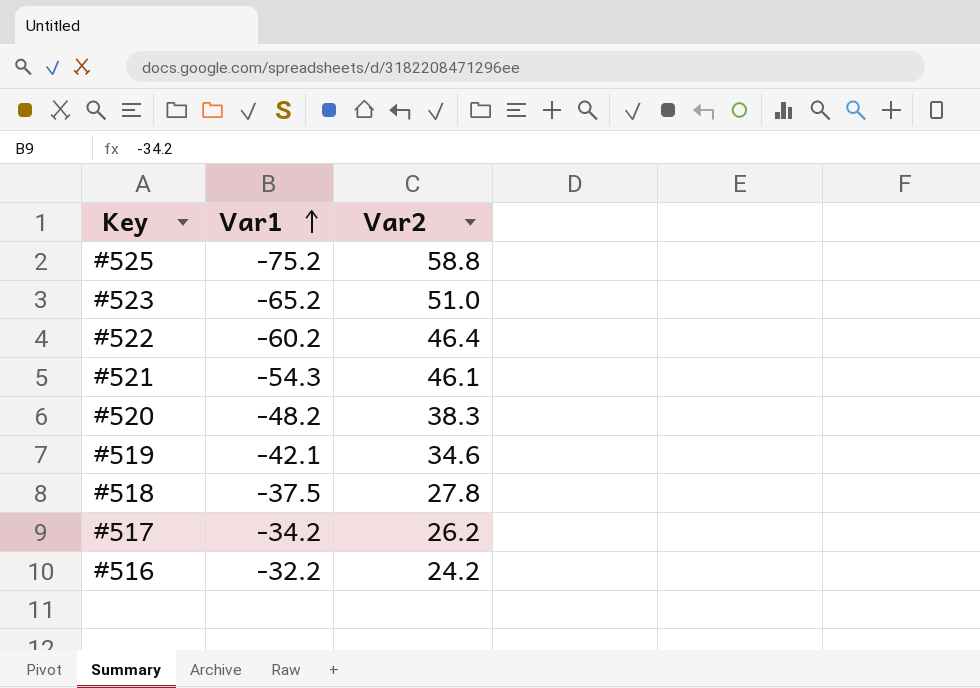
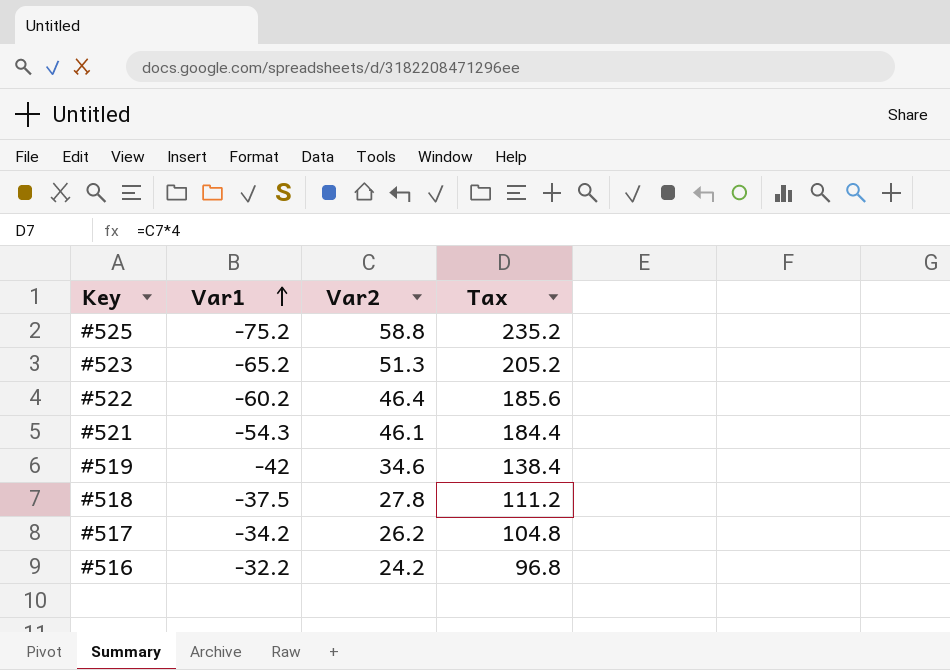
column Tax | formula: none -> [Var2] * 4
row #520: -48.2 | 38.3 -> none
#523 | Var2: 51.0 -> 51.3
#519 | Var1: -42.1 -> -42

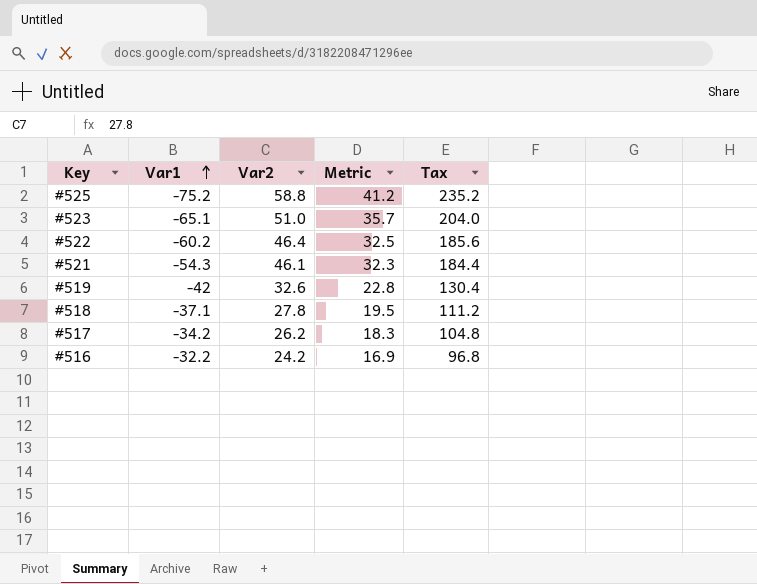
column Metric | formula: none -> [Var2] * 0.7
#523 | Var1: -65.2 -> -65.1
#523 | Var2: 51.3 -> 51.0
#523 | Tax: 205.2 -> 204.0
#519 | Var2: 34.6 -> 32.6
#519 | Tax: 138.4 -> 130.4
#518 | Var1: -37.5 -> -37.1

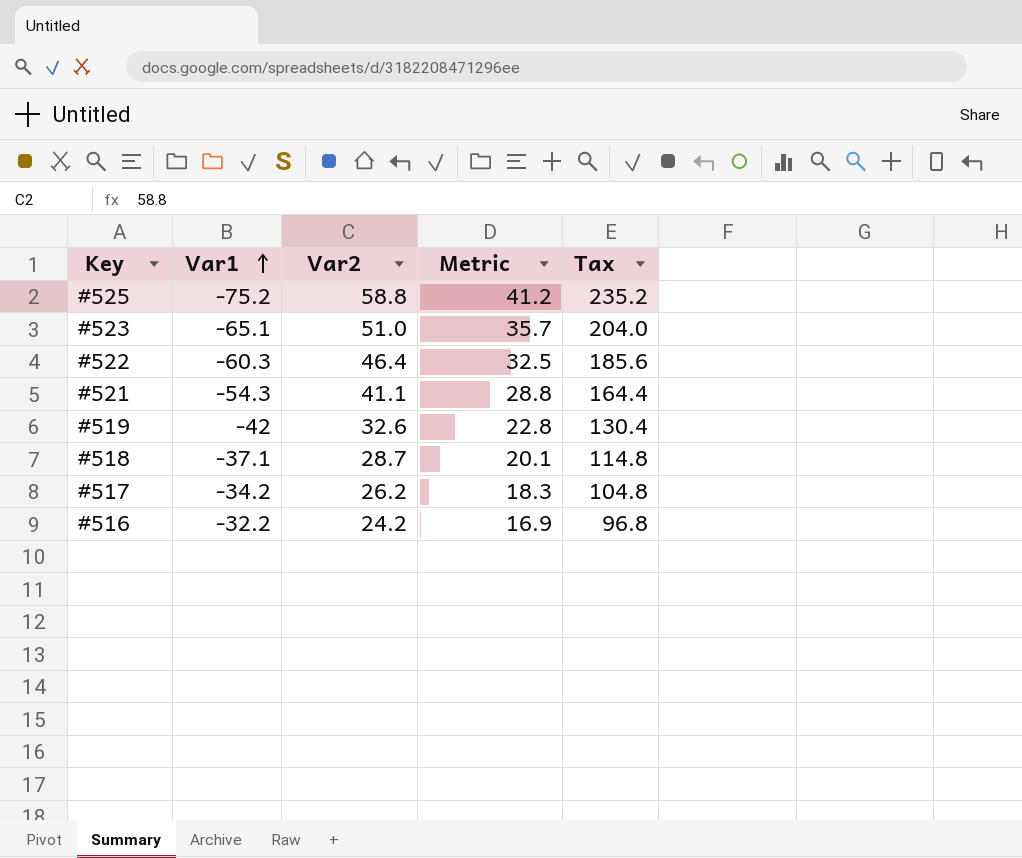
#522 | Var1: -60.2 -> -60.3
#521 | Var2: 46.1 -> 41.1
#521 | Metric: 32.3 -> 28.8
#521 | Tax: 184.4 -> 164.4
#518 | Var2: 27.8 -> 28.7
#518 | Metric: 19.5 -> 20.1
#518 | Tax: 111.2 -> 114.8

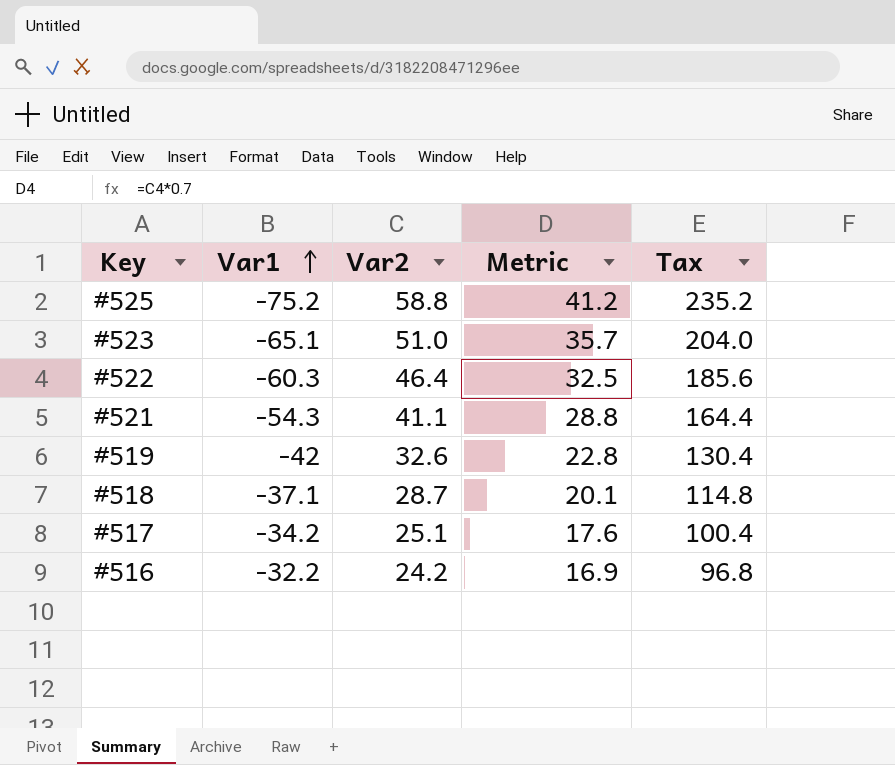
#517 | Var2: 26.2 -> 25.1
#517 | Metric: 18.3 -> 17.6
#517 | Tax: 104.8 -> 100.4

